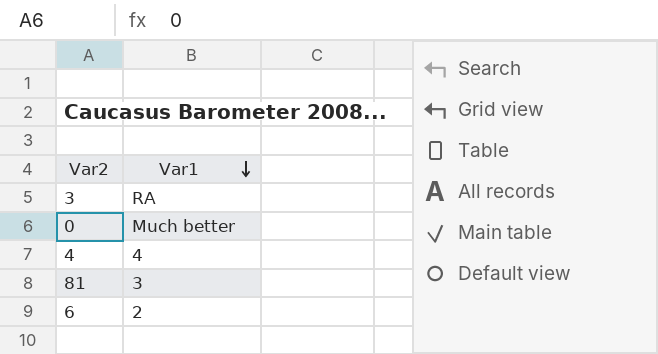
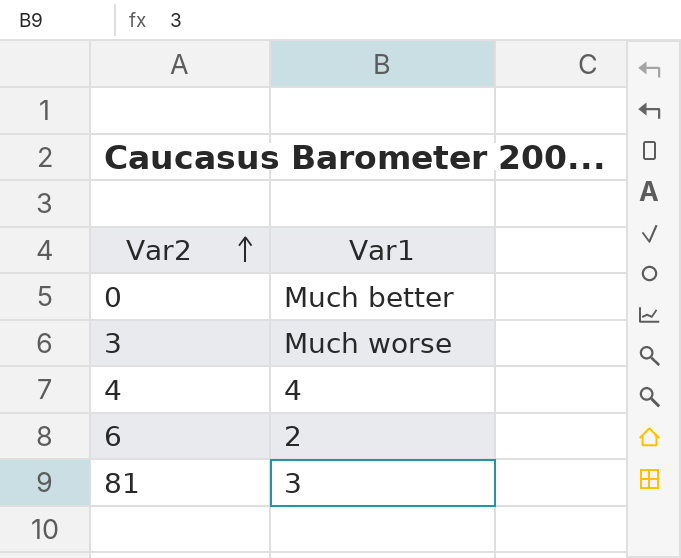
row order: Var1 descending -> Var2 ascending
3 | Var1: RA -> Much worse

